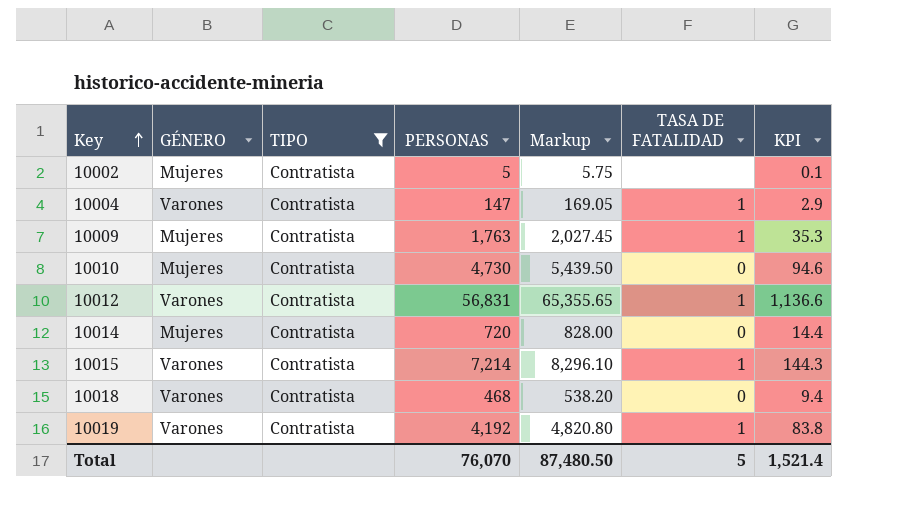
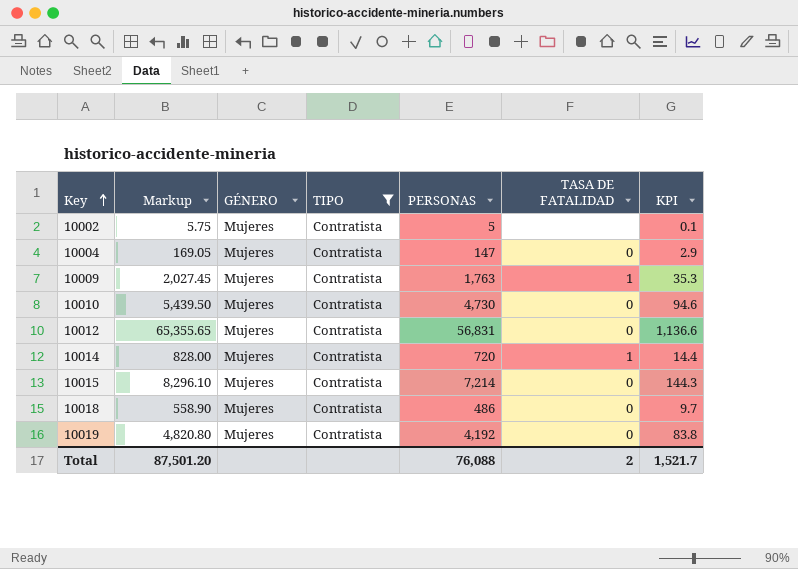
column Markup | position: 5 -> 2
10004 | GÉNERO: Varones -> Mujeres
10004 | TASA DE FATALIDAD: 1 -> 0
10012 | GÉNERO: Varones -> Mujeres
10012 | TASA DE FATALIDAD: 1 -> 0
10014 | TASA DE FATALIDAD: 0 -> 1
10015 | GÉNERO: Varones -> Mujeres
10015 | TASA DE FATALIDAD: 1 -> 0
10018 | Markup: 538.20 -> 558.90
10018 | GÉNERO: Varones -> Mujeres
10018 | PERSONAS: 468 -> 486
10018 | KPI: 9.4 -> 9.7
10019 | GÉNERO: Varones -> Mujeres
10019 | TASA DE FATALIDAD: 1 -> 0
Total | Markup: 87,480.50 -> 87,501.20
Total | PERSONAS: 76,070 -> 76,088
Total | TASA DE FATALIDAD: 5 -> 2
Total | KPI: 1,521.4 -> 1,521.7

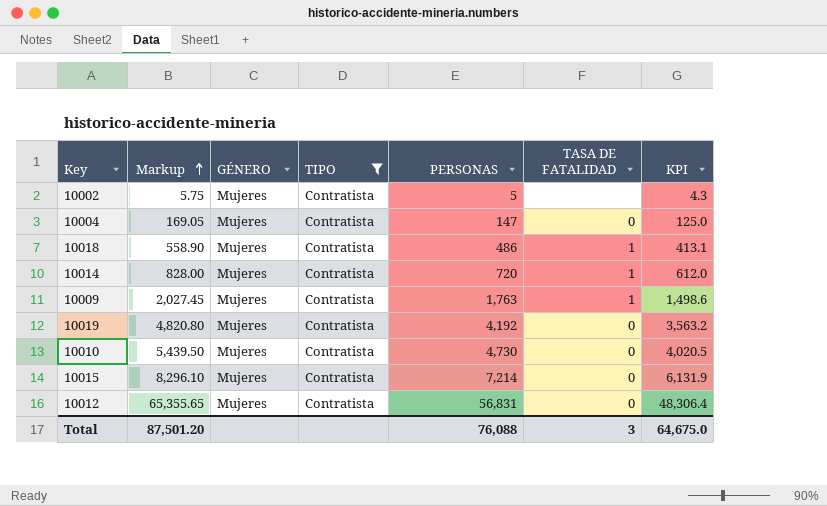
row order: Key ascending -> Markup ascending
column KPI | formula: [PERSONAS] * 0.02 -> [PERSONAS] * 0.85
10018 | TASA DE FATALIDAD: 0 -> 1
Total | TASA DE FATALIDAD: 2 -> 3
Total | KPI: 1,521.7 -> 64,675.0

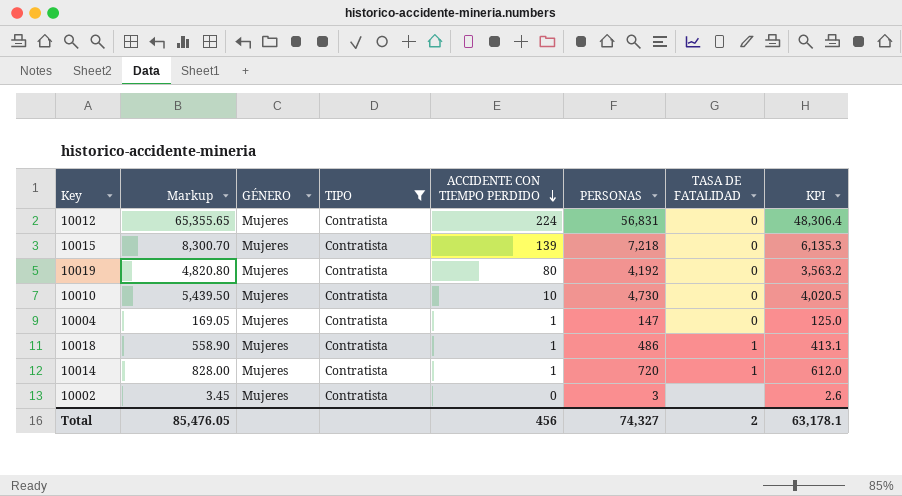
row order: Markup ascending -> ACCIDENTE CON TIEMPO PERDIDO descending
column ACCIDENTE CON TIEMPO PERDIDO | position: none -> 5
row 10009: 2,027.45 | Mujeres | Contratista | 1,763 | 1 | 1,498.6 -> none
10015 | Markup: 8,296.10 -> 8,300.70
10015 | PERSONAS: 7,214 -> 7,218
10015 | KPI: 6,131.9 -> 6,135.3
10002 | Markup: 5.75 -> 3.45
10002 | PERSONAS: 5 -> 3
10002 | KPI: 4.3 -> 2.6
Total | Markup: 87,501.20 -> 85,476.05
Total | PERSONAS: 76,088 -> 74,327
Total | TASA DE FATALIDAD: 3 -> 2
Total | KPI: 64,675.0 -> 63,178.1

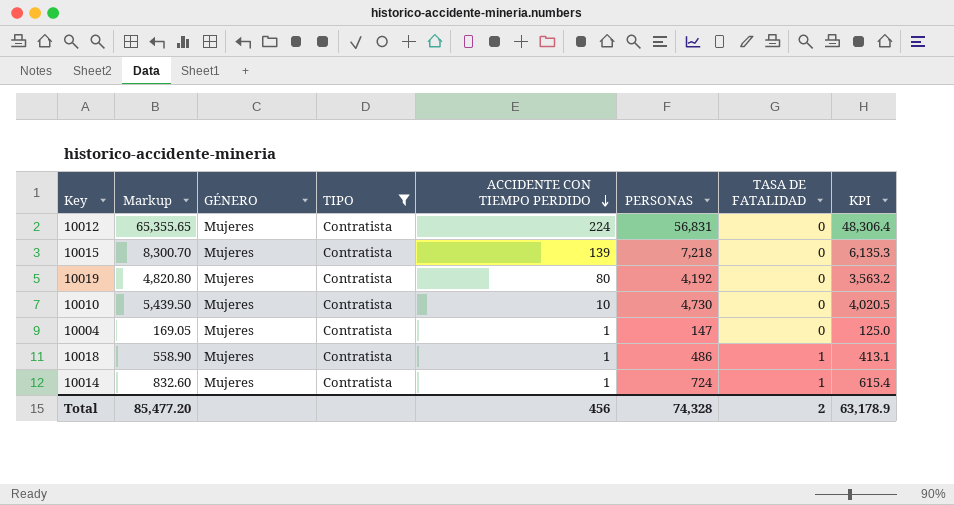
row 10002: 3.45 | Mujeres | Contratista | 0 | 3 | none | 2.6 -> none
10014 | Markup: 828.00 -> 832.60
10014 | PERSONAS: 720 -> 724
10014 | KPI: 612.0 -> 615.4
Total | Markup: 85,476.05 -> 85,477.20
Total | PERSONAS: 74,327 -> 74,328
Total | KPI: 63,178.1 -> 63,178.9

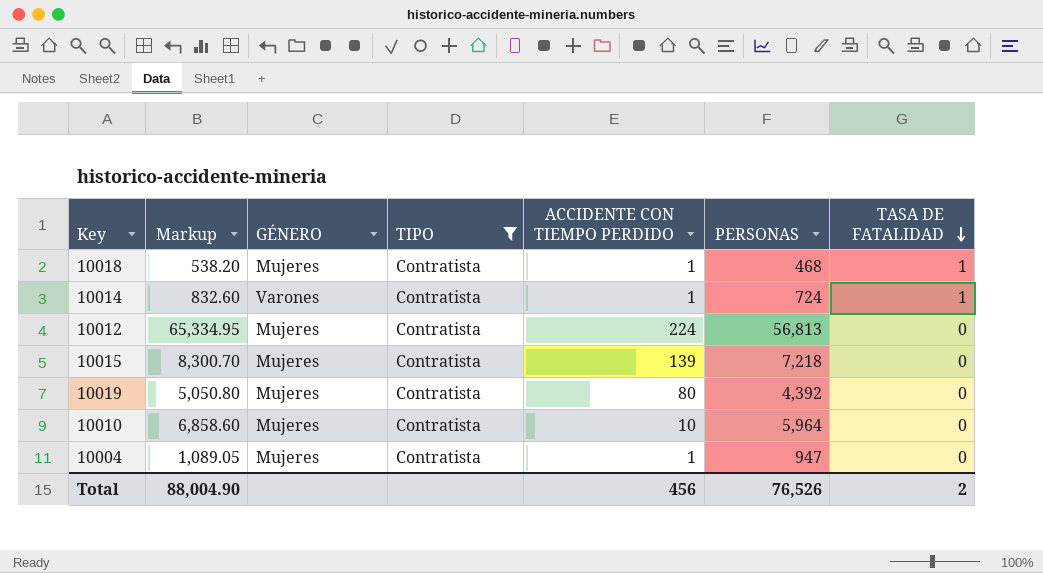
row order: ACCIDENTE CON TIEMPO PERDIDO descending -> TASA DE FATALIDAD descending
column KPI | formula: [PERSONAS] * 0.85 -> none
10018 | Markup: 558.90 -> 538.20
10018 | PERSONAS: 486 -> 468
10014 | GÉNERO: Mujeres -> Varones
10012 | Markup: 65,355.65 -> 65,334.95
10012 | PERSONAS: 56,831 -> 56,813
10019 | Markup: 4,820.80 -> 5,050.80
10019 | PERSONAS: 4,192 -> 4,392
10010 | Markup: 5,439.50 -> 6,858.60
10010 | PERSONAS: 4,730 -> 5,964
10004 | Markup: 169.05 -> 1,089.05
10004 | PERSONAS: 147 -> 947
Total | Markup: 85,477.20 -> 88,004.90
Total | PERSONAS: 74,328 -> 76,526

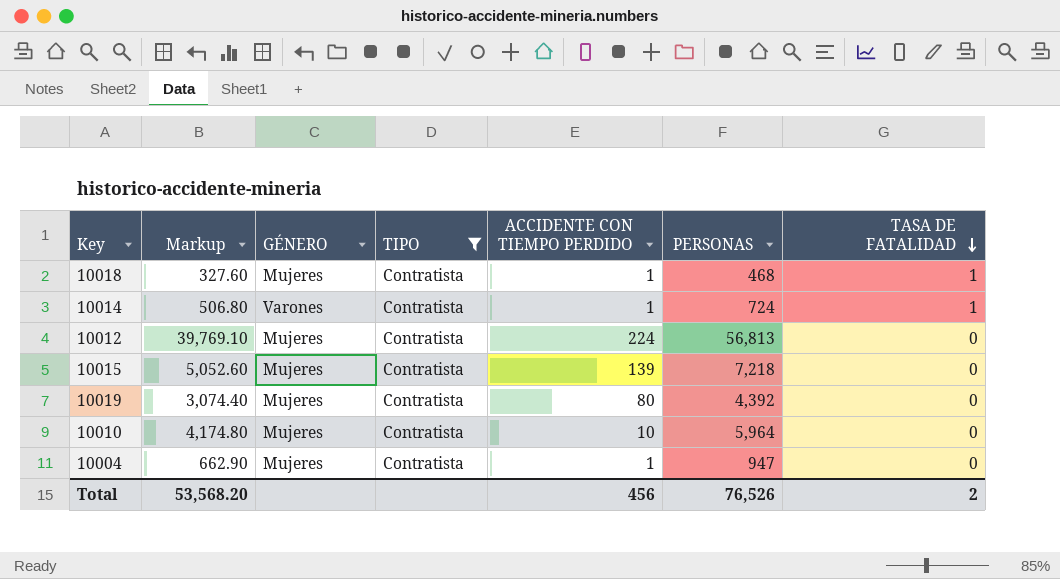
column Markup | formula: [PERSONAS] * 1.15 -> [PERSONAS] * 0.7
Total | Markup: 88,004.90 -> 53,568.20

